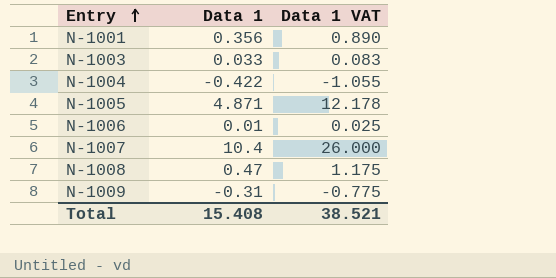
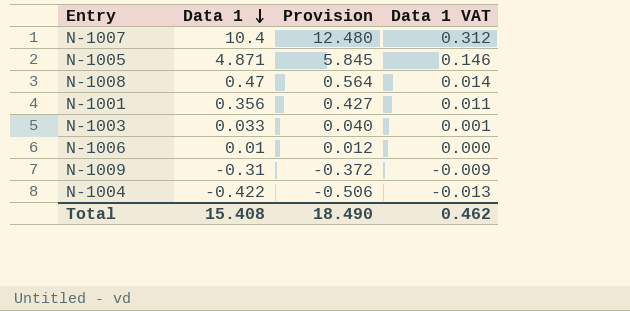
row order: Entry ascending -> Data 1 descending
column Provision | formula: none -> [Data 1] * 1.2
column Data 1 VAT | formula: [Data 1] * 2.5 -> [Data 1] * 0.03
Total | Data 1 VAT: 38.521 -> 0.462

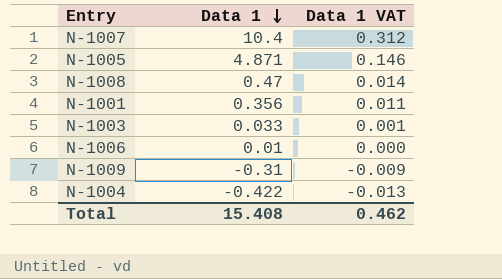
column Provision | formula: [Data 1] * 1.2 -> none

